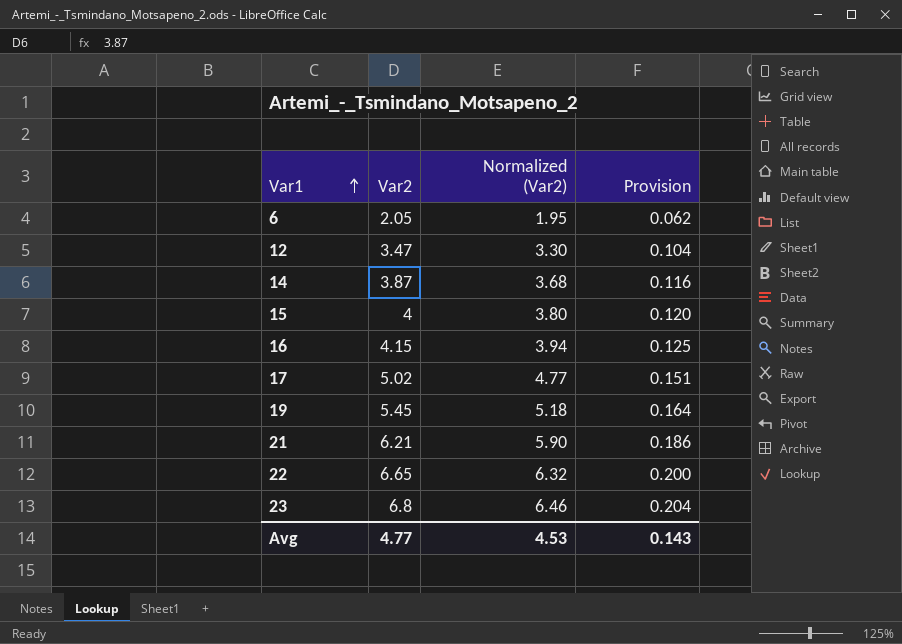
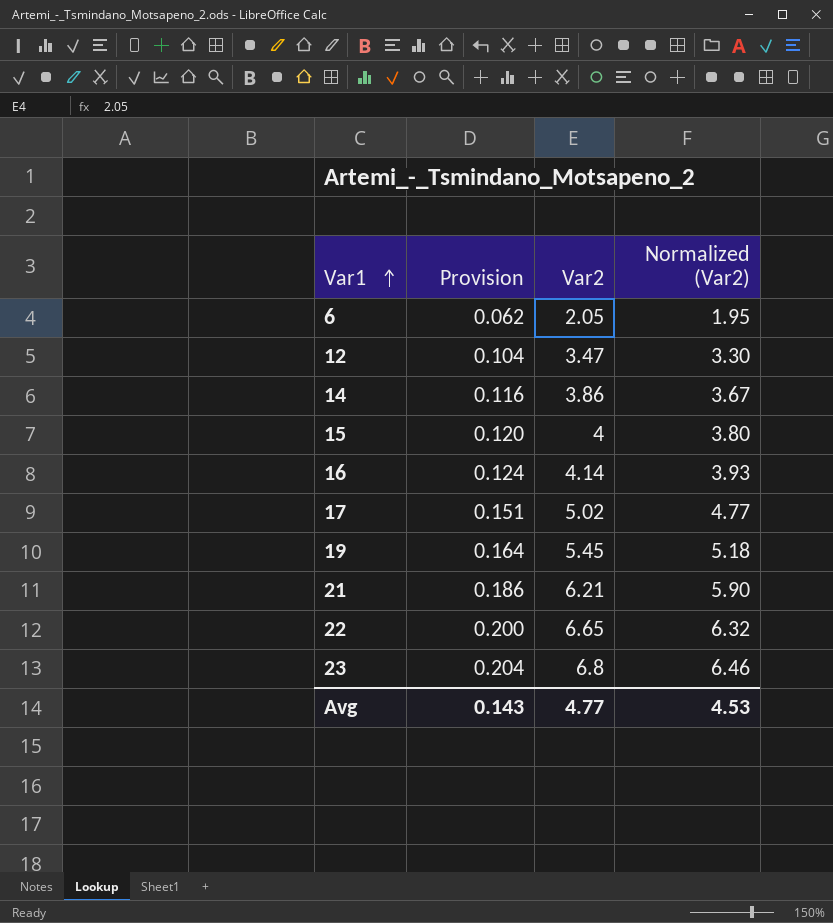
column Provision | position: 4 -> 2
14 | Var2: 3.87 -> 3.86
14 | Normalized (Var2): 3.68 -> 3.67
16 | Provision: 0.125 -> 0.124
16 | Var2: 4.15 -> 4.14
16 | Normalized (Var2): 3.94 -> 3.93

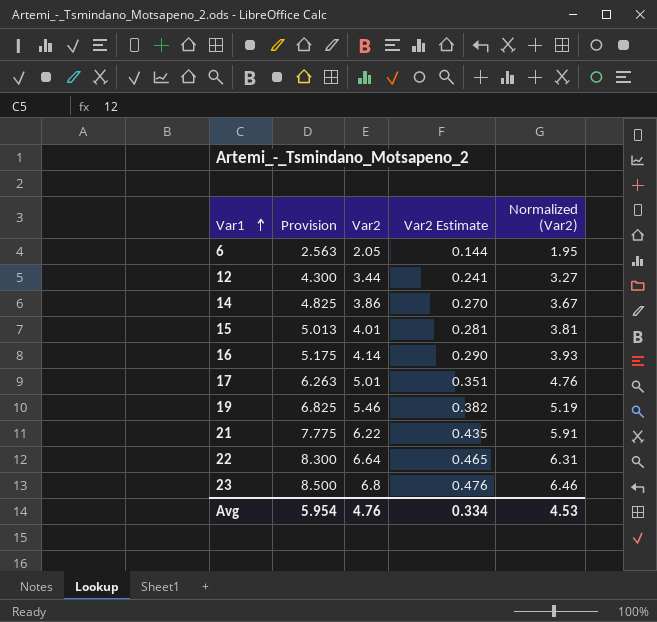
column Provision | formula: [Var2] * 0.03 -> [Var2] * 1.25
column Var2 Estimate | formula: none -> [Var2] * 0.07
12 | Var2: 3.47 -> 3.44
12 | Normalized (Var2): 3.30 -> 3.27
15 | Var2: 4 -> 4.01
15 | Normalized (Var2): 3.80 -> 3.81
17 | Var2: 5.02 -> 5.01
17 | Normalized (Var2): 4.77 -> 4.76
19 | Var2: 5.45 -> 5.46
19 | Normalized (Var2): 5.18 -> 5.19
21 | Var2: 6.21 -> 6.22
21 | Normalized (Var2): 5.90 -> 5.91
22 | Var2: 6.65 -> 6.64
22 | Normalized (Var2): 6.32 -> 6.31
Avg | Provision: 0.143 -> 5.954
Avg | Var2: 4.77 -> 4.76

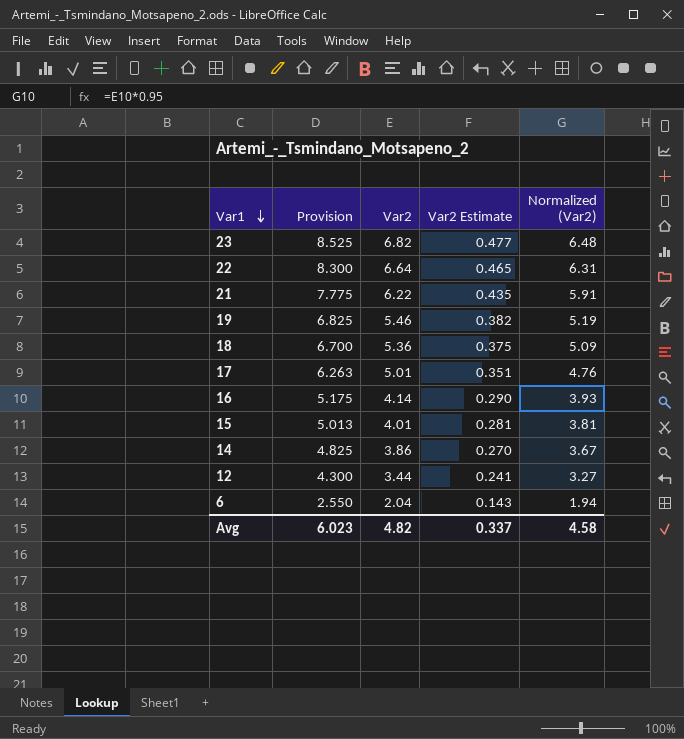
row order: Var1 ascending -> Var1 descending
23 | Provision: 8.500 -> 8.525
23 | Var2: 6.8 -> 6.82
23 | Var2 Estimate: 0.476 -> 0.477
23 | Normalized (Var2): 6.46 -> 6.48
row 18: none -> 6.700 | 5.36 | 0.375 | 5.09
6 | Provision: 2.563 -> 2.550
6 | Var2: 2.05 -> 2.04
6 | Var2 Estimate: 0.144 -> 0.143
6 | Normalized (Var2): 1.95 -> 1.94
Avg | Provision: 5.954 -> 6.023
Avg | Var2: 4.76 -> 4.82
Avg | Var2 Estimate: 0.334 -> 0.337
Avg | Normalized (Var2): 4.53 -> 4.58

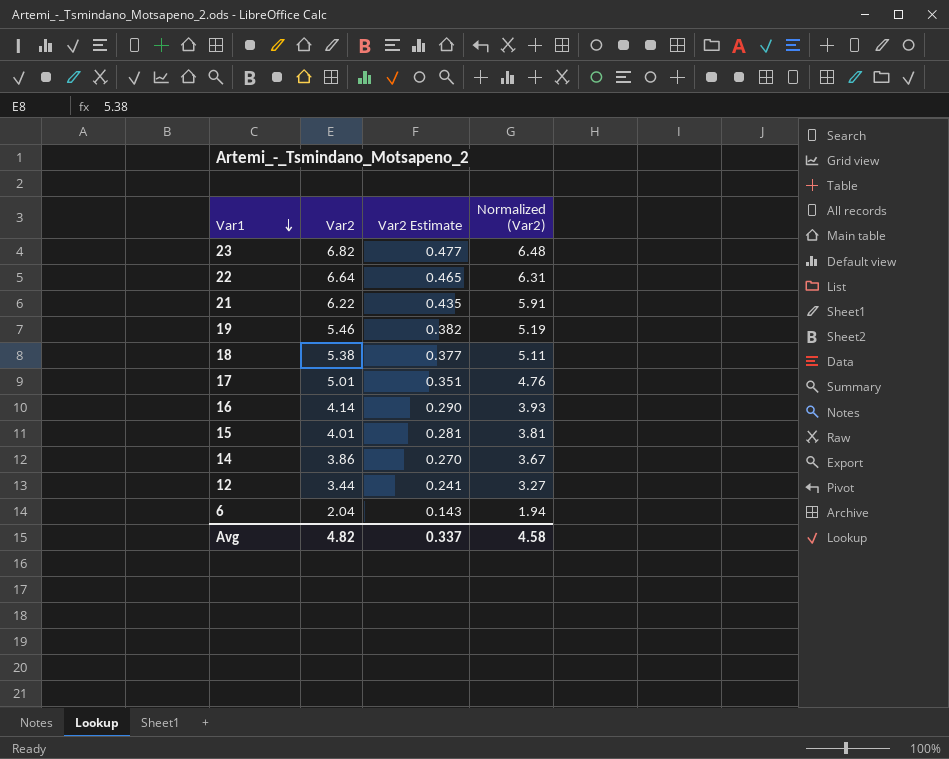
column Provision | formula: [Var2] * 1.25 -> none
18 | Var2: 5.36 -> 5.38
18 | Var2 Estimate: 0.375 -> 0.377
18 | Normalized (Var2): 5.09 -> 5.11

